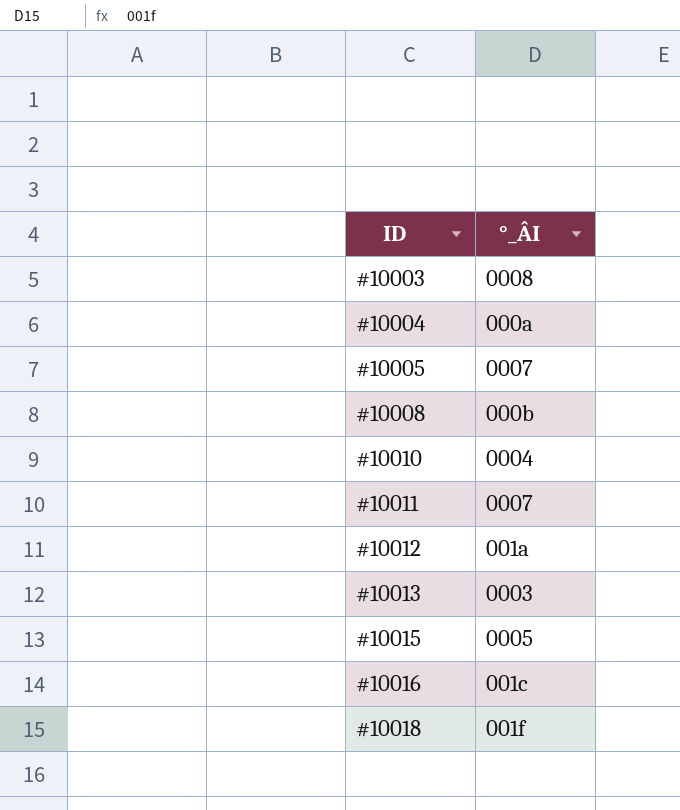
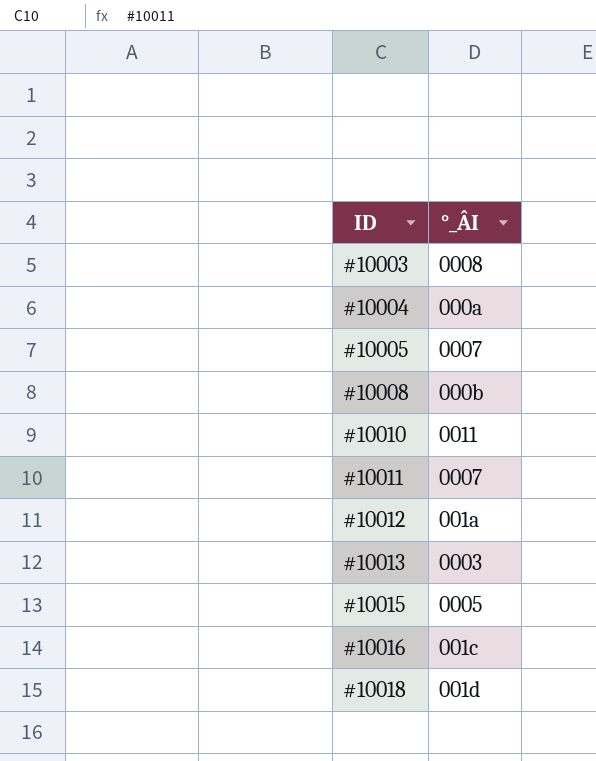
#10010 | °_ÂI: 0004 -> 0011
#10018 | °_ÂI: 001f -> 001d

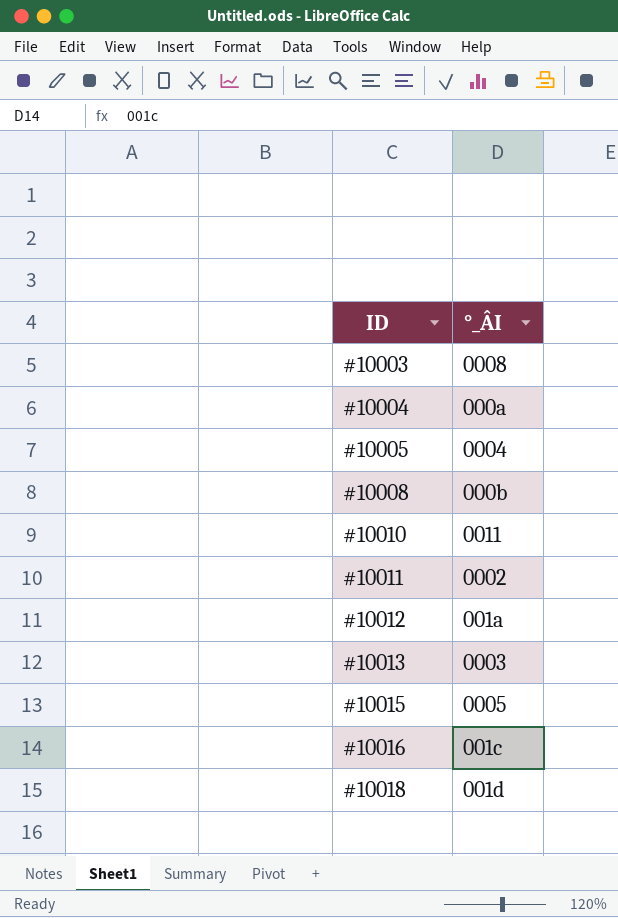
#10005 | °_ÂI: 0007 -> 0004
#10011 | °_ÂI: 0007 -> 0002

